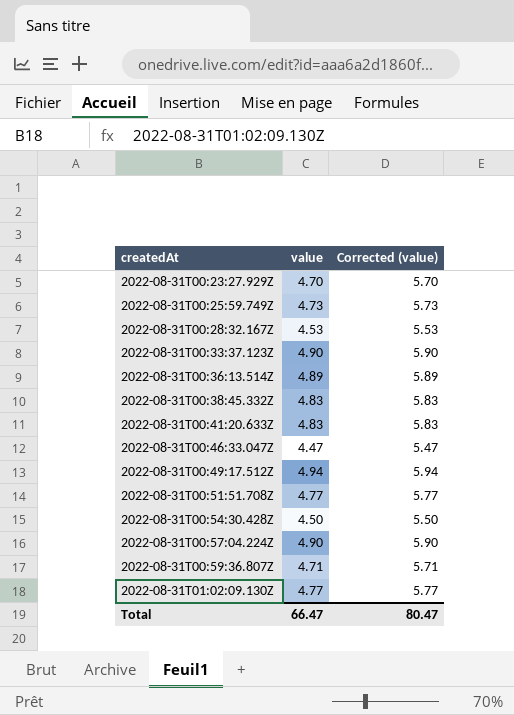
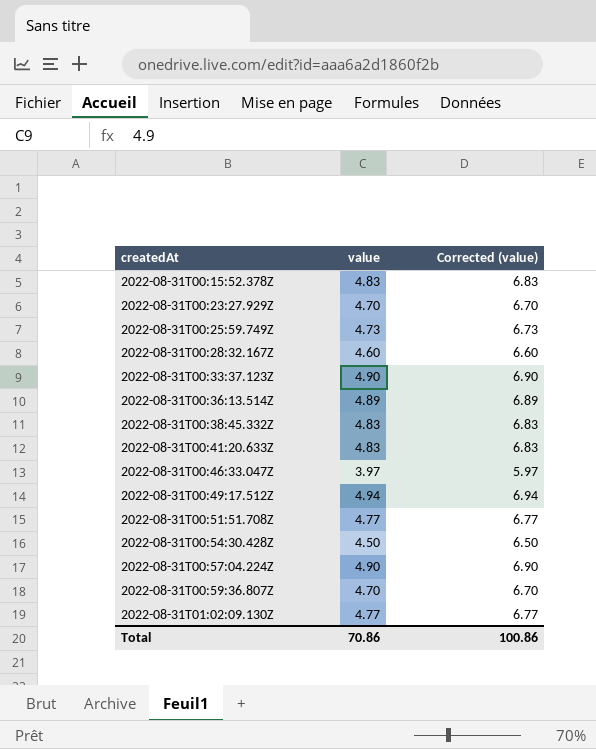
column Corrected (value) | formula: [value] + 1 -> [value] + 2
row 2022-08-31T00:15:52.378Z: none -> 4.83 | 6.83
2022-08-31T00:28:32.167Z | value: 4.53 -> 4.60
2022-08-31T00:46:33.047Z | value: 4.47 -> 3.97
2022-08-31T00:59:36.807Z | value: 4.71 -> 4.70
Total | value: 66.47 -> 70.86
Total | Corrected (value): 80.47 -> 100.86

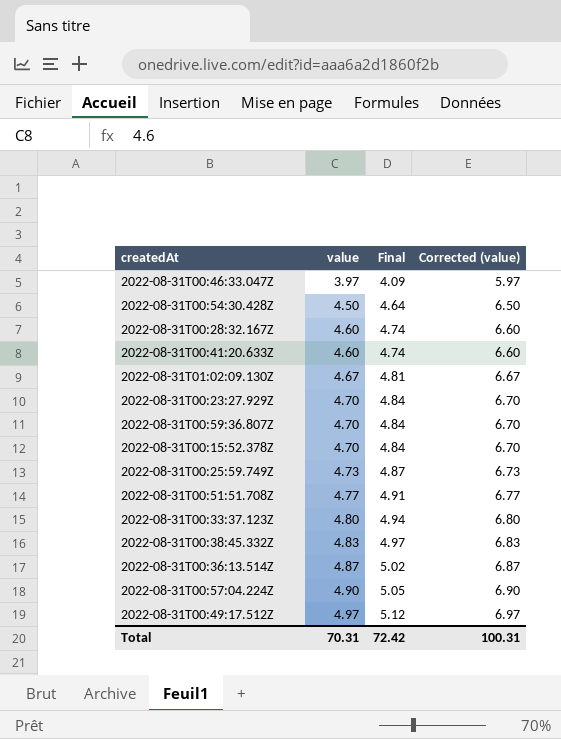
row order: createdAt ascending -> value ascending
column Final | formula: none -> [value] * 1.03
2022-08-31T00:41:20.633Z | value: 4.83 -> 4.60
2022-08-31T00:41:20.633Z | Corrected (value): 6.83 -> 6.60
2022-08-31T01:02:09.130Z | value: 4.77 -> 4.67
2022-08-31T01:02:09.130Z | Corrected (value): 6.77 -> 6.67
2022-08-31T00:15:52.378Z | value: 4.83 -> 4.70
2022-08-31T00:15:52.378Z | Corrected (value): 6.83 -> 6.70
2022-08-31T00:33:37.123Z | value: 4.90 -> 4.80
2022-08-31T00:33:37.123Z | Corrected (value): 6.90 -> 6.80
2022-08-31T00:36:13.514Z | value: 4.89 -> 4.87
2022-08-31T00:36:13.514Z | Corrected (value): 6.89 -> 6.87
2022-08-31T00:49:17.512Z | value: 4.94 -> 4.97
2022-08-31T00:49:17.512Z | Corrected (value): 6.94 -> 6.97
Total | value: 70.86 -> 70.31
Total | Corrected (value): 100.86 -> 100.31

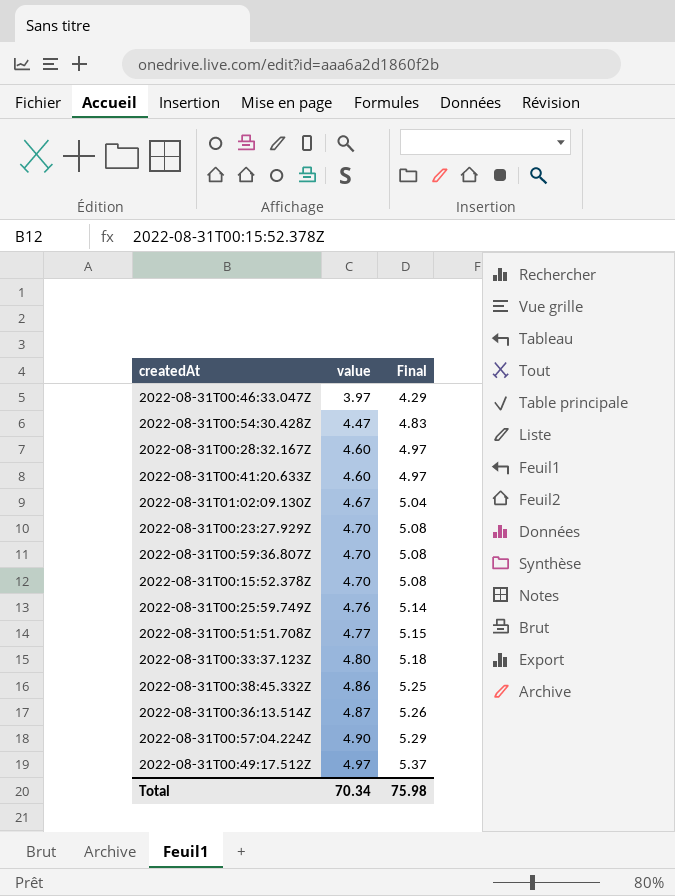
column Corrected (value) | formula: [value] + 2 -> none
column Final | formula: [value] * 1.03 -> [value] * 1.08
2022-08-31T00:54:30.428Z | value: 4.50 -> 4.47
2022-08-31T00:25:59.749Z | value: 4.73 -> 4.76
2022-08-31T00:38:45.332Z | value: 4.83 -> 4.86
Total | value: 70.31 -> 70.34
Total | Final: 72.42 -> 75.98

